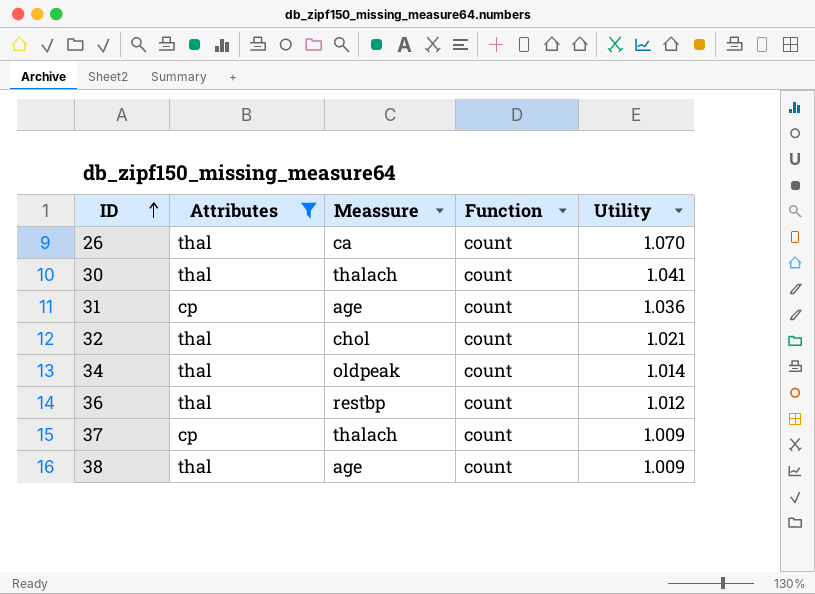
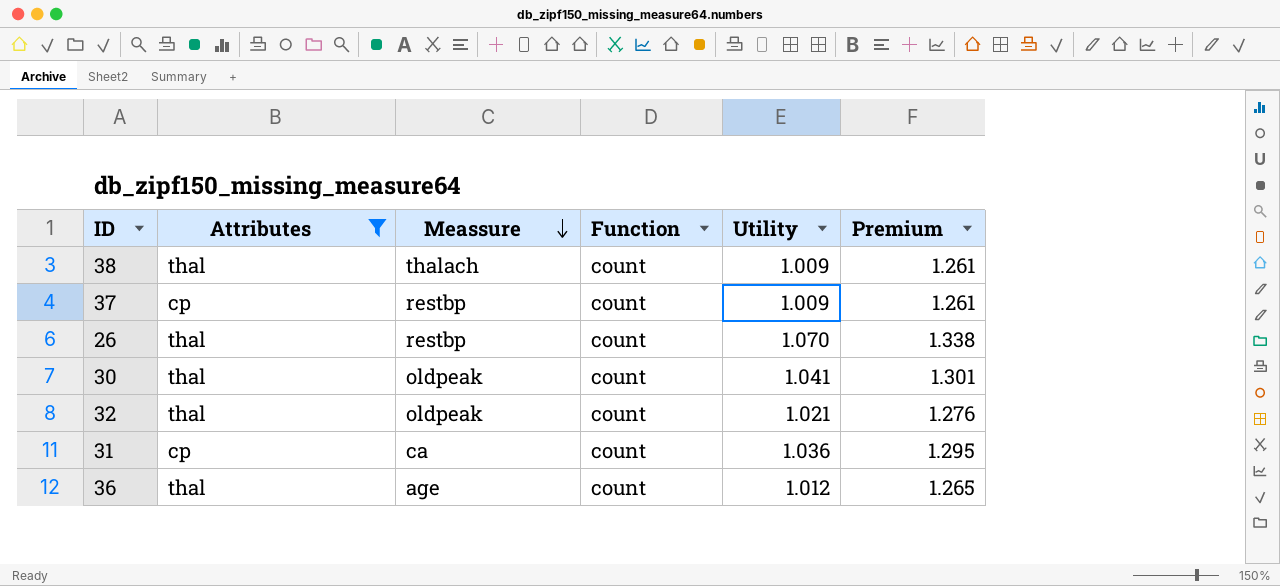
row order: ID ascending -> Meassure descending
column Premium | formula: none -> [Utility] * 1.25
row 34: thal | oldpeak | count | 1.014 -> none
38 | Meassure: age -> thalach
37 | Meassure: thalach -> restbp
26 | Meassure: ca -> restbp
30 | Meassure: thalach -> oldpeak
32 | Meassure: chol -> oldpeak
31 | Meassure: age -> ca
36 | Meassure: restbp -> age

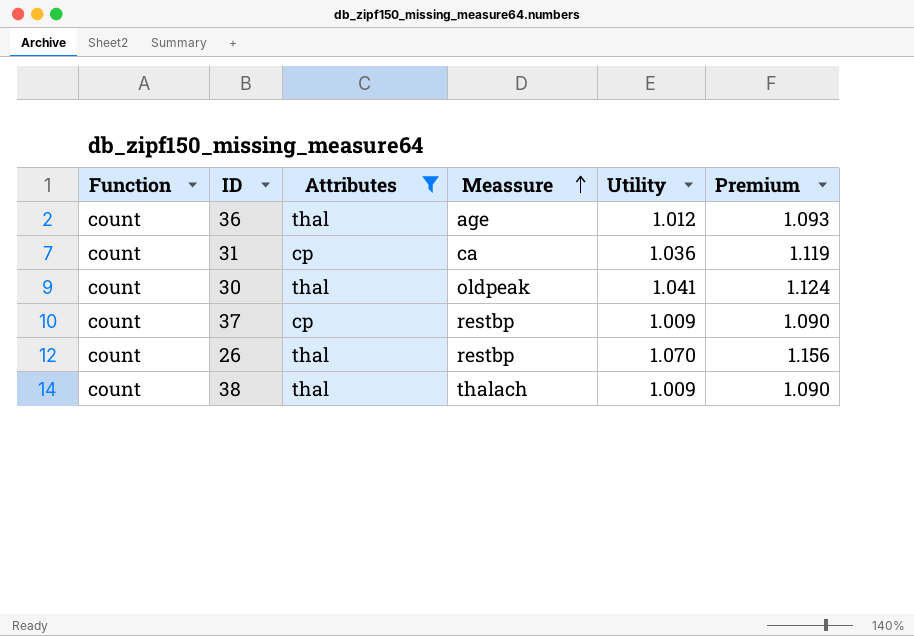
row order: Meassure descending -> Meassure ascending
column Function | position: 4 -> 1
column Premium | formula: [Utility] * 1.25 -> [Utility] * 1.08
row 32: thal | oldpeak | count | 1.021 | 1.276 -> none

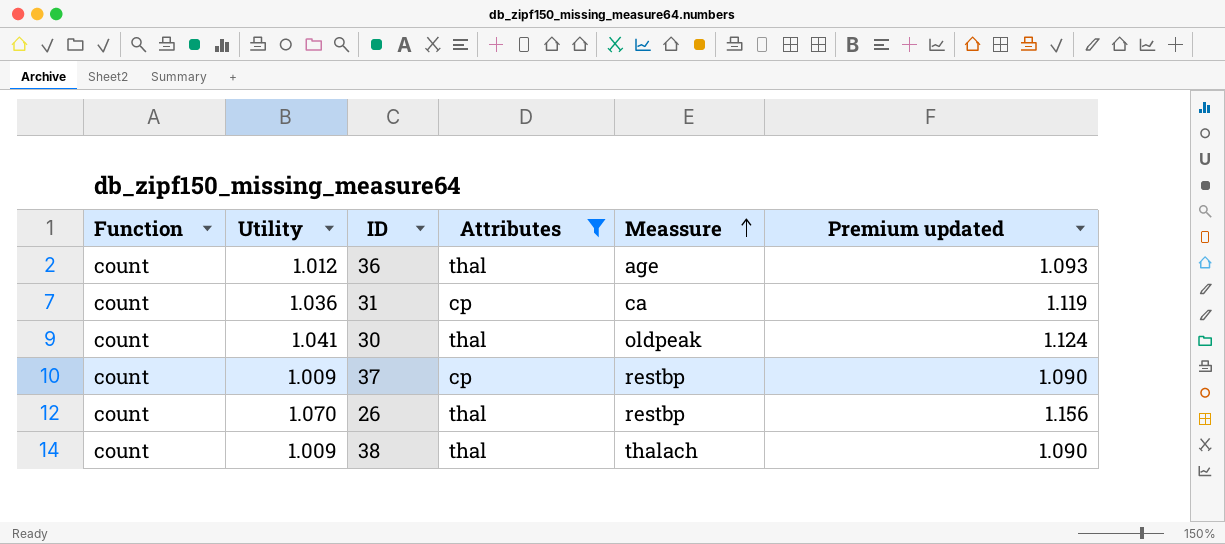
column Utility | position: 5 -> 2
column name: Premium -> Premium updated

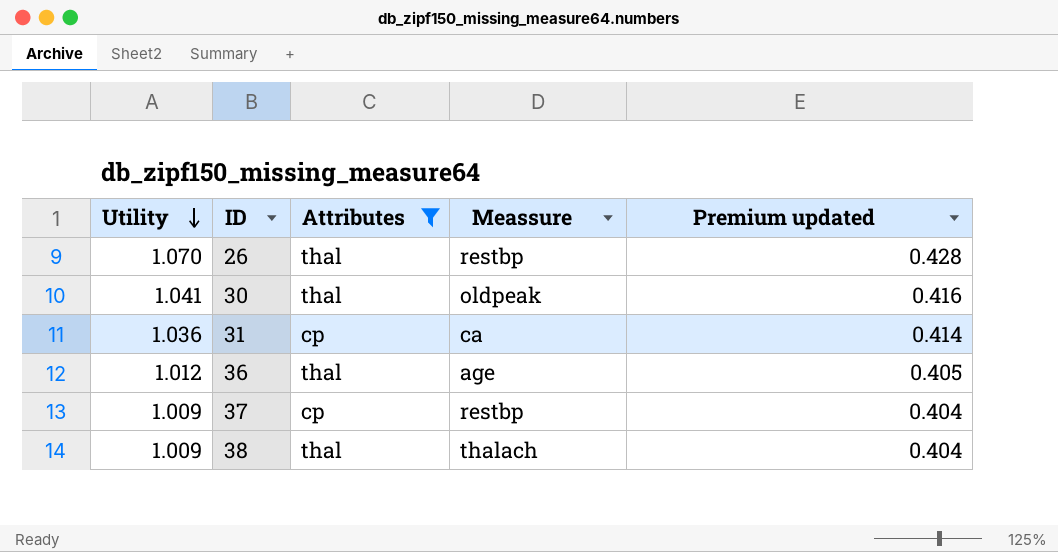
row order: Meassure ascending -> Utility descending
column Function | position: 1 -> none
column Premium updated | formula: [Utility] * 1.08 -> [Utility] * 0.4

